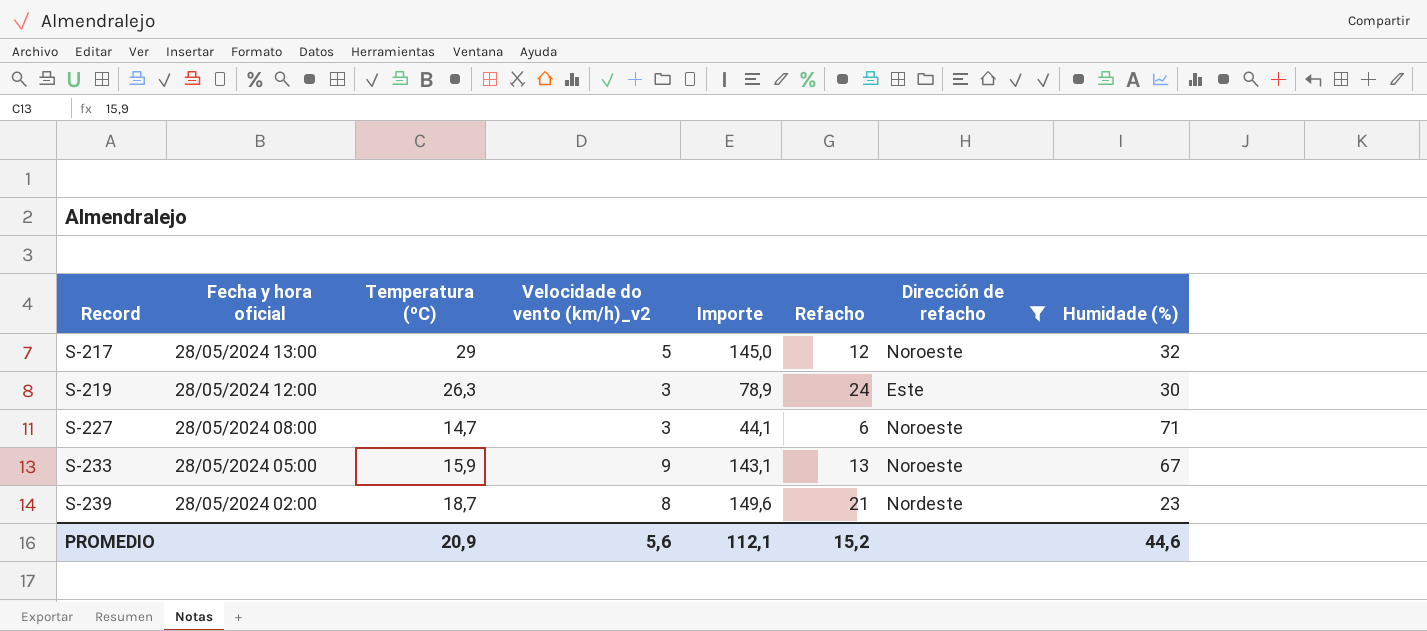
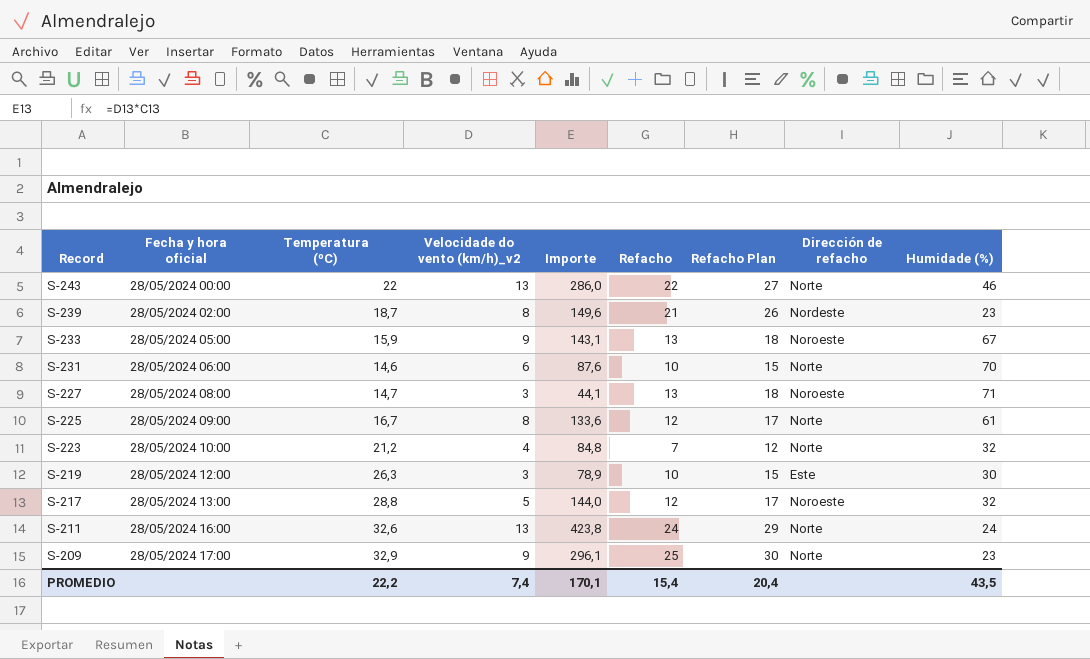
filter: Dirección de refacho != Norte -> none
row order: Record ascending -> Record descending
column Refacho Plan | formula: none -> [Refacho] + 5
S-227 | Refacho: 6 -> 13
S-219 | Refacho: 24 -> 10
S-217 | Temperatura (ºC): 29 -> 28,8
S-217 | Importe: 145,0 -> 144,0
PROMEDIO | Temperatura (ºC): 20,9 -> 22,2
PROMEDIO | Velocidade do vento (km/h)_v2: 5,6 -> 7,4
PROMEDIO | Importe: 112,1 -> 170,1
PROMEDIO | Refacho: 15,2 -> 15,4
PROMEDIO | Humidade (%): 44,6 -> 43,5

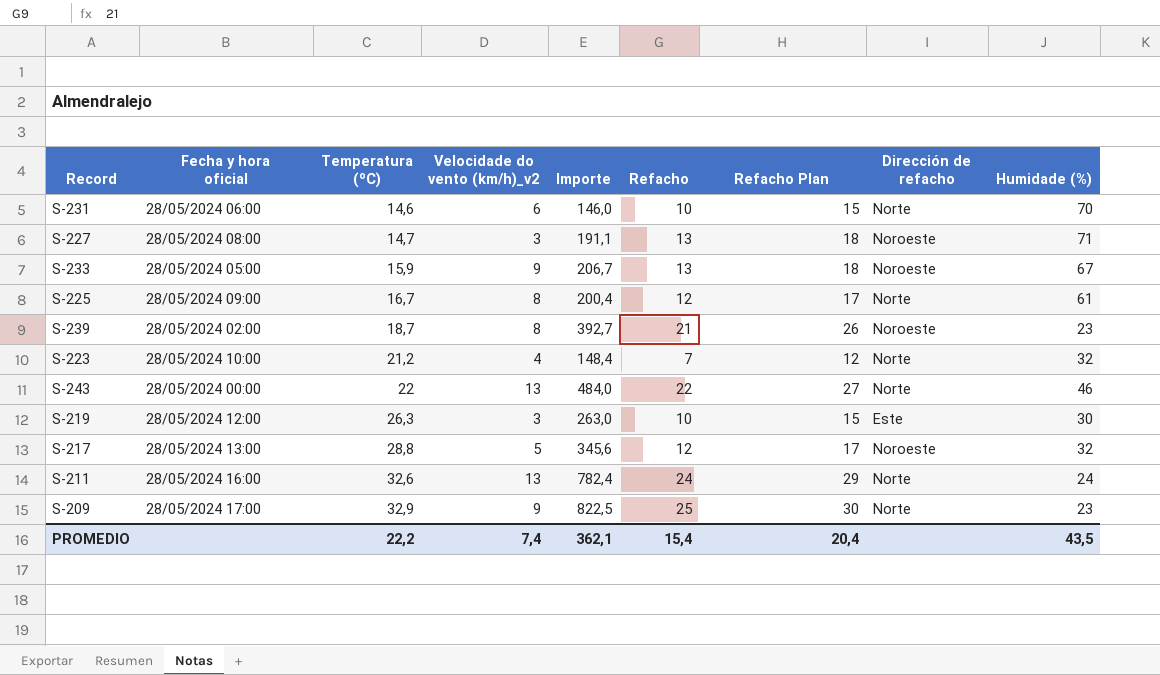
row order: Record descending -> Temperatura (ºC) ascending
column Importe | formula: [Temperatura (ºC)] * [Velocidade do vento (km/h)_v2] -> [Temperatura (ºC)] * [Refacho]
S-239 | Dirección de refacho: Nordeste -> Noroeste
PROMEDIO | Importe: 170,1 -> 362,1

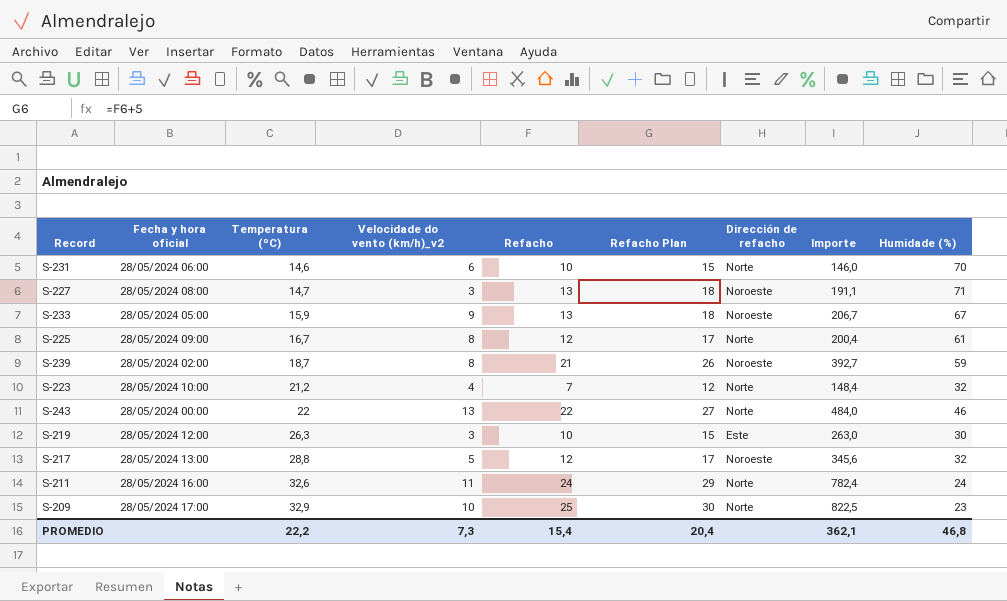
column Importe | position: 5 -> 8
S-239 | Humidade (%): 23 -> 59
S-211 | Velocidade do vento (km/h)_v2: 13 -> 11
S-209 | Velocidade do vento (km/h)_v2: 9 -> 10
PROMEDIO | Velocidade do vento (km/h)_v2: 7,4 -> 7,3
PROMEDIO | Humidade (%): 43,5 -> 46,8

